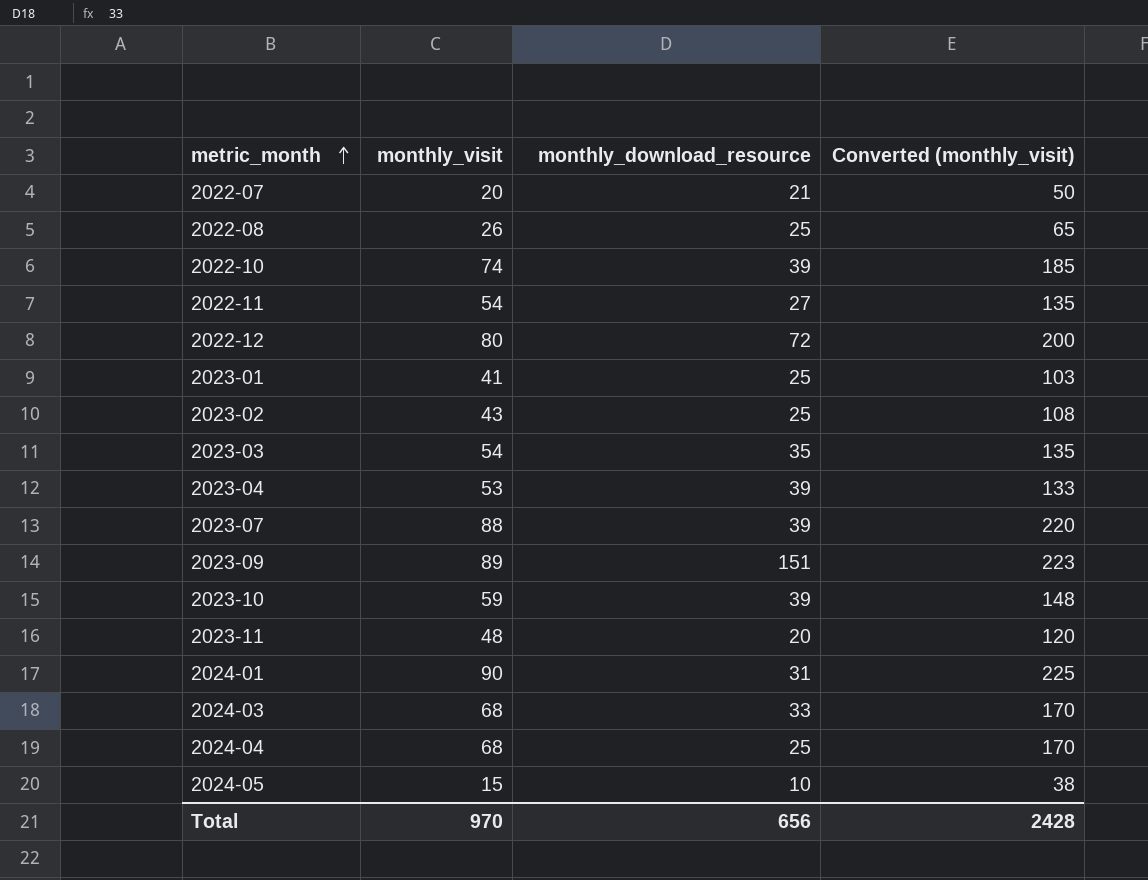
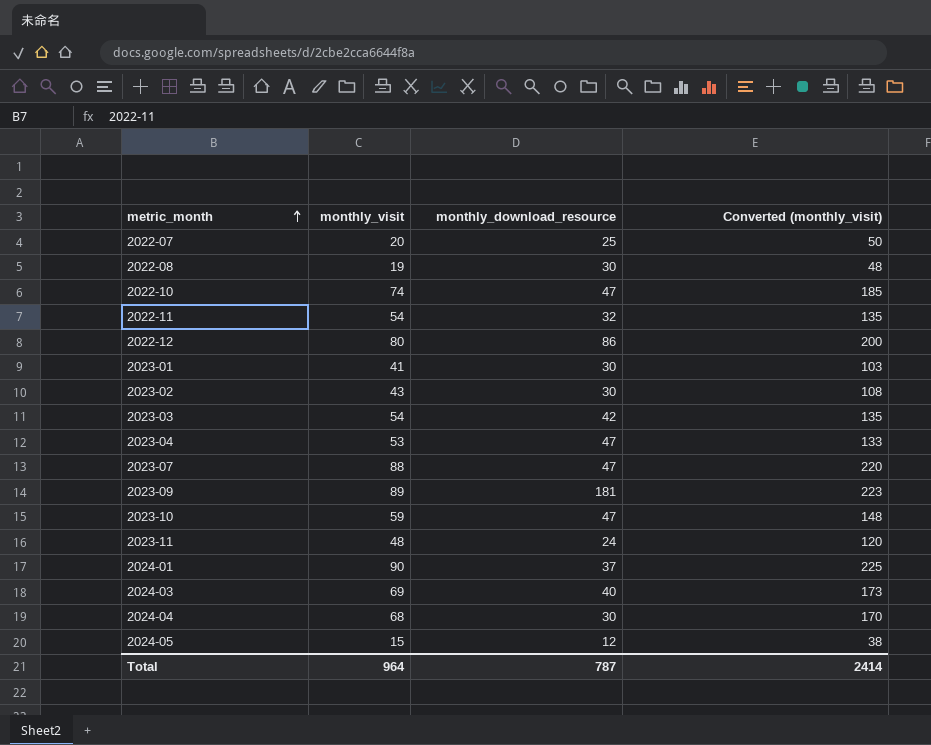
2022-07 | monthly_download_resource: 21 -> 25
2022-08 | monthly_visit: 26 -> 19
2022-08 | monthly_download_resource: 25 -> 30
2022-08 | Converted (monthly_visit): 65 -> 48
2022-10 | monthly_download_resource: 39 -> 47
2022-11 | monthly_download_resource: 27 -> 32
2022-12 | monthly_download_resource: 72 -> 86
2023-01 | monthly_download_resource: 25 -> 30
2023-02 | monthly_download_resource: 25 -> 30
2023-03 | monthly_download_resource: 35 -> 42
2023-04 | monthly_download_resource: 39 -> 47
2023-07 | monthly_download_resource: 39 -> 47
2023-09 | monthly_download_resource: 151 -> 181
2023-10 | monthly_download_resource: 39 -> 47
2023-11 | monthly_download_resource: 20 -> 24
2024-01 | monthly_download_resource: 31 -> 37
2024-03 | monthly_visit: 68 -> 69
2024-03 | monthly_download_resource: 33 -> 40
2024-03 | Converted (monthly_visit): 170 -> 173
2024-04 | monthly_download_resource: 25 -> 30
2024-05 | monthly_download_resource: 10 -> 12
Total | monthly_visit: 970 -> 964
Total | monthly_download_resource: 656 -> 787
Total | Converted (monthly_visit): 2428 -> 2414

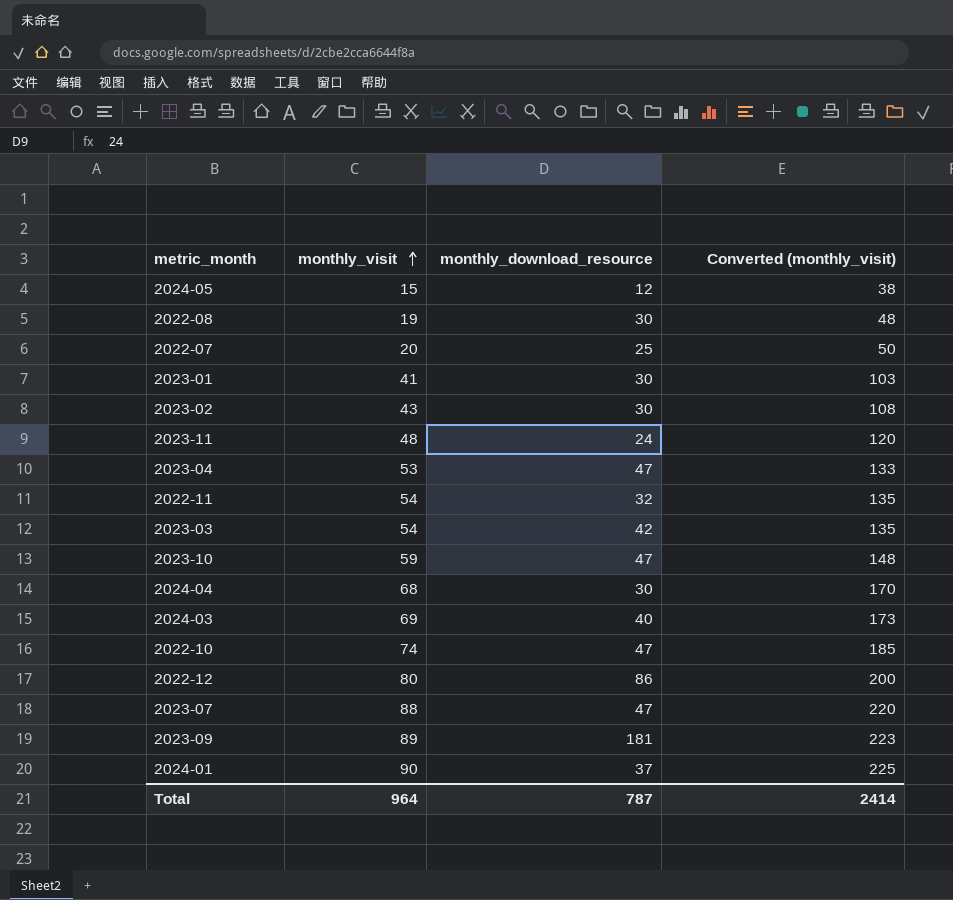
row order: metric_month ascending -> monthly_visit ascending

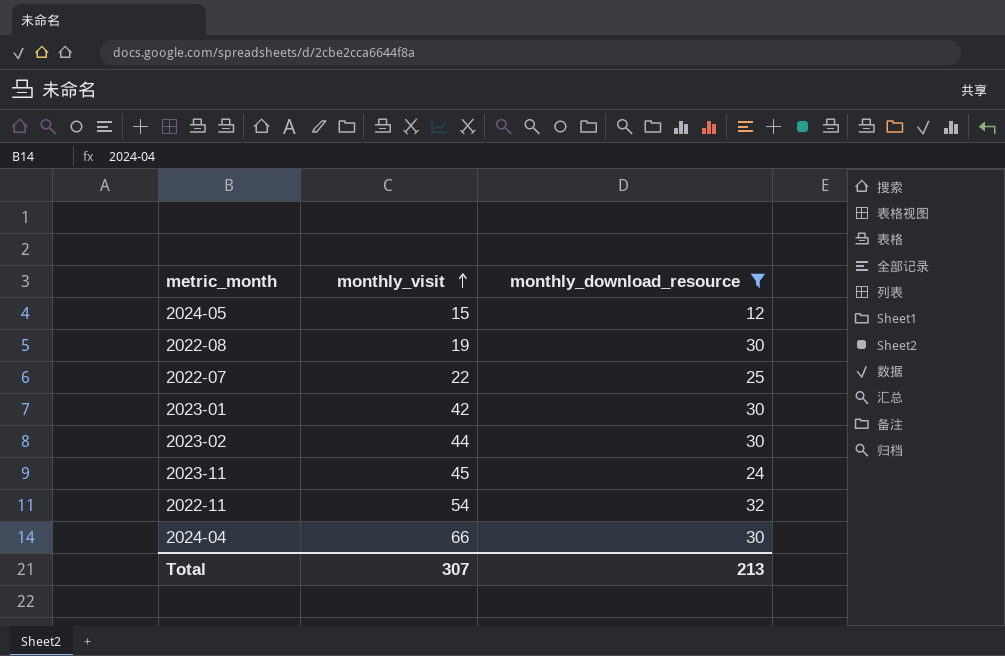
filter: none -> monthly_download_resource <= 32
column Converted (monthly_visit) | formula: [monthly_visit] * 2.5 -> none
2022-07 | monthly_visit: 20 -> 22
2023-01 | monthly_visit: 41 -> 42
2023-02 | monthly_visit: 43 -> 44
2023-11 | monthly_visit: 48 -> 45
2024-04 | monthly_visit: 68 -> 66
Total | monthly_visit: 964 -> 307
Total | monthly_download_resource: 787 -> 213

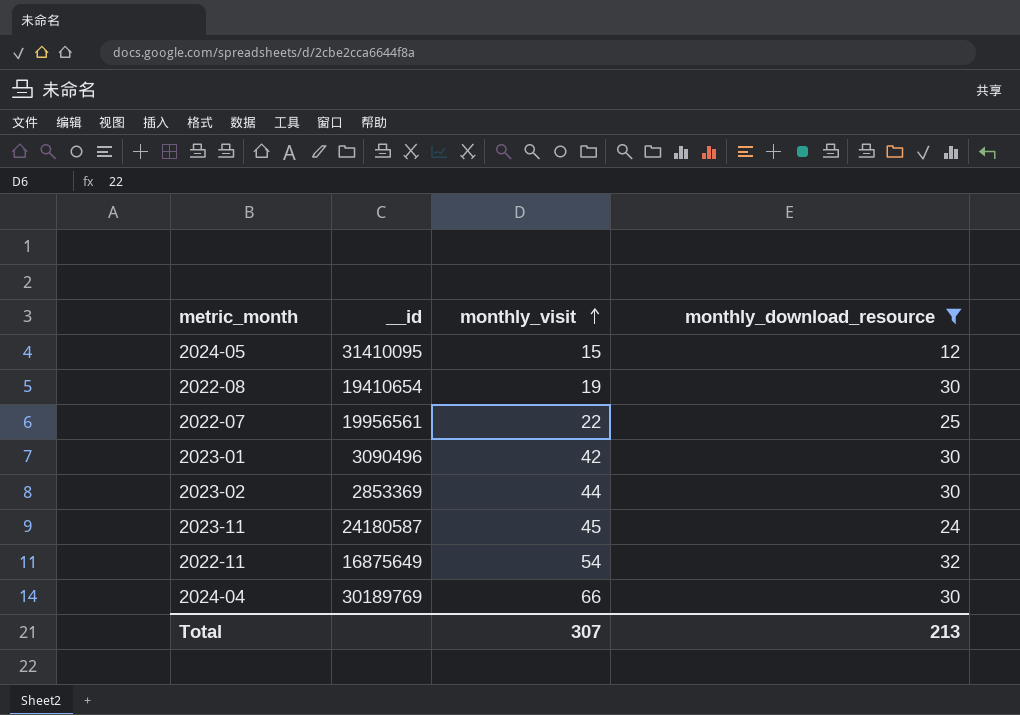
column __id | position: none -> 2

